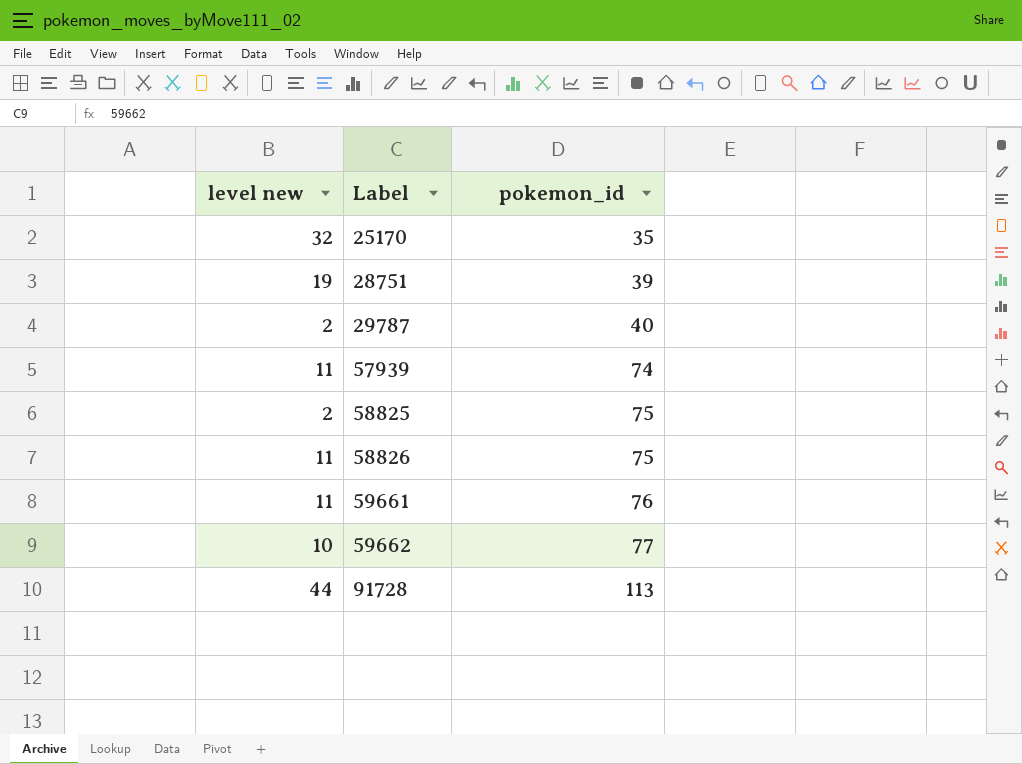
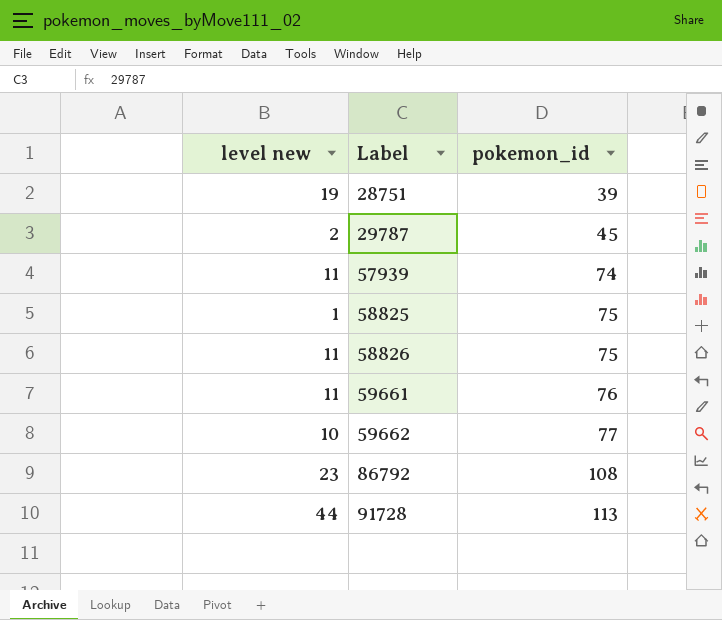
row 25170: 32 | 35 -> none
29787 | pokemon_id: 40 -> 45
58825 | level new: 2 -> 1
row 86792: none -> 23 | 108

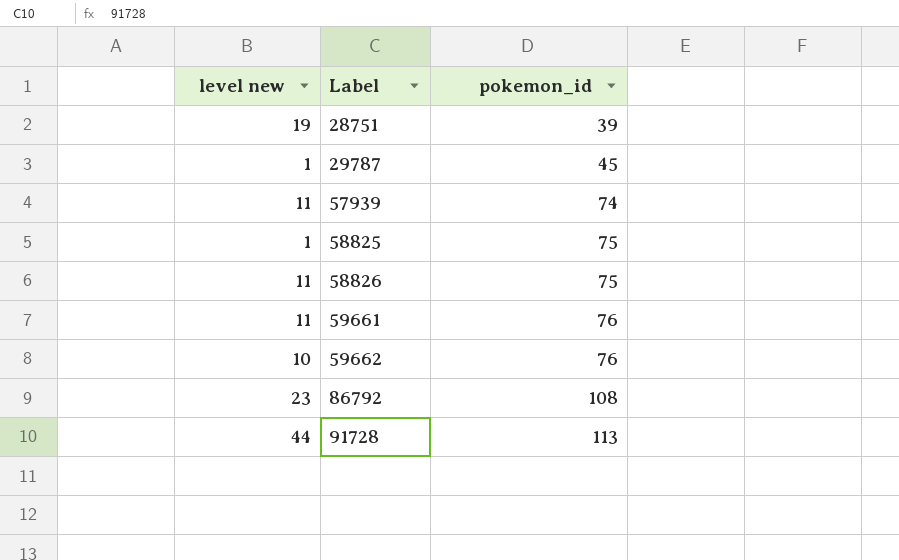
29787 | level new: 2 -> 1
59662 | pokemon_id: 77 -> 76

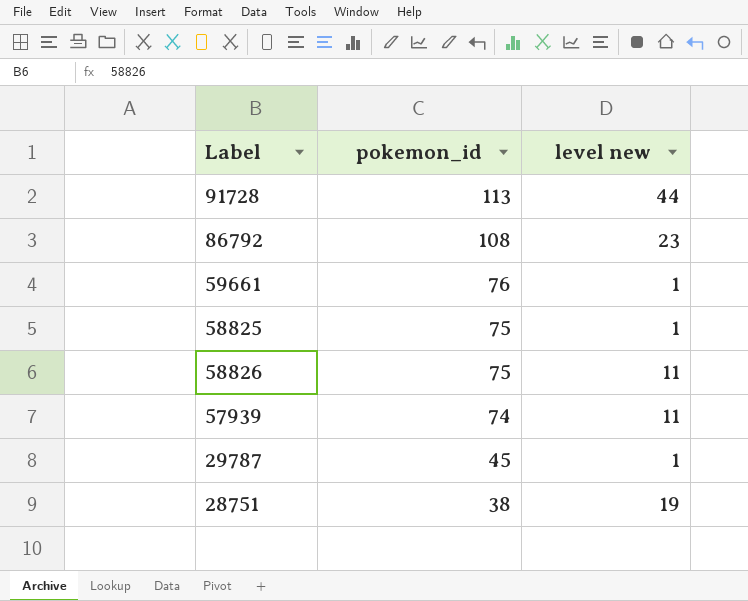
row order: Label ascending -> pokemon_id descending
column level new | position: 1 -> 3
row 59662: 10 | 76 -> none
59661 | level new: 11 -> 1
28751 | pokemon_id: 39 -> 38

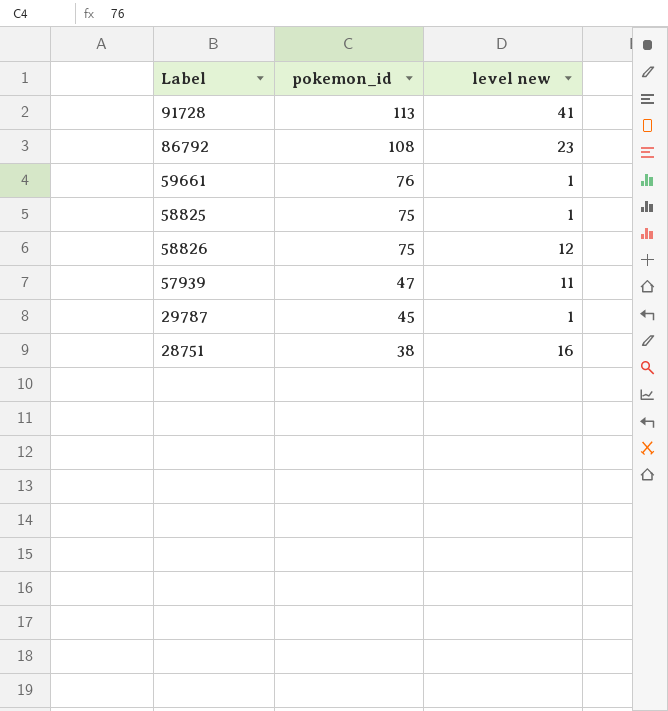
91728 | level new: 44 -> 41
58826 | level new: 11 -> 12
57939 | pokemon_id: 74 -> 47
28751 | level new: 19 -> 16

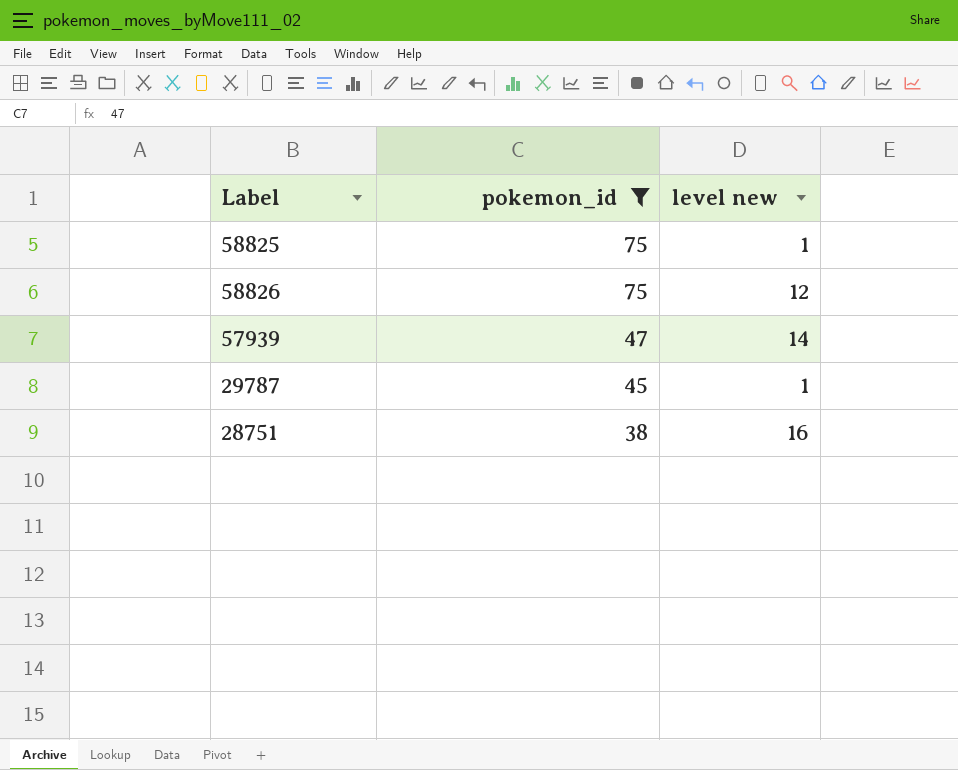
filter: none -> pokemon_id <= 75
57939 | level new: 11 -> 14

